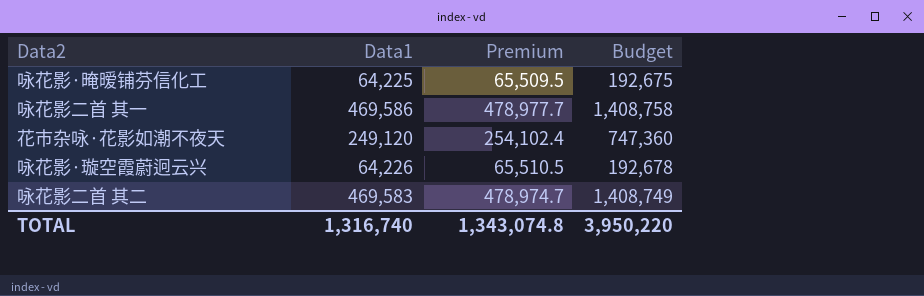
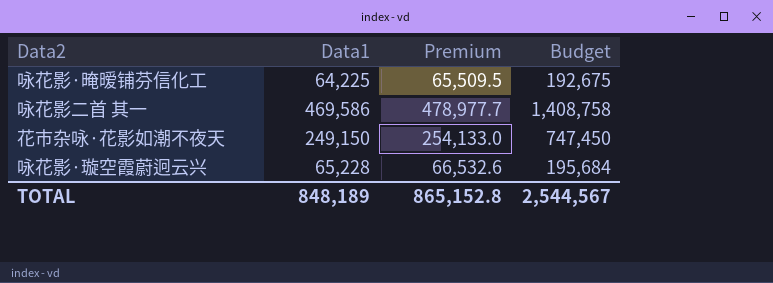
row 咏花影二首 其二: 469,583 | 478,974.7 | 1,408,749 -> none
花市杂咏·花影如潮不夜天 | Data1: 249,120 -> 249,150
花市杂咏·花影如潮不夜天 | Premium: 254,102.4 -> 254,133.0
花市杂咏·花影如潮不夜天 | Budget: 747,360 -> 747,450
咏花影·璇空霞蔚迥云兴 | Data1: 64,226 -> 65,228
咏花影·璇空霞蔚迥云兴 | Premium: 65,510.5 -> 66,532.6
咏花影·璇空霞蔚迥云兴 | Budget: 192,678 -> 195,684
TOTAL | Data1: 1,316,740 -> 848,189
TOTAL | Premium: 1,343,074.8 -> 865,152.8
TOTAL | Budget: 3,950,220 -> 2,544,567

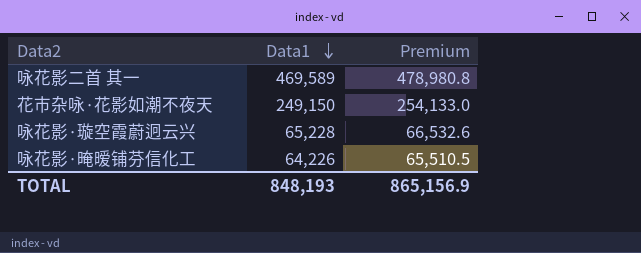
row order: none -> Data1 descending
column Budget | formula: [Data1] * 3 -> none
咏花影二首 其一 | Data1: 469,586 -> 469,589
咏花影二首 其一 | Premium: 478,977.7 -> 478,980.8
咏花影·晻暧铺芬信化工 | Data1: 64,225 -> 64,226
咏花影·晻暧铺芬信化工 | Premium: 65,509.5 -> 65,510.5
TOTAL | Data1: 848,189 -> 848,193
TOTAL | Premium: 865,152.8 -> 865,156.9

